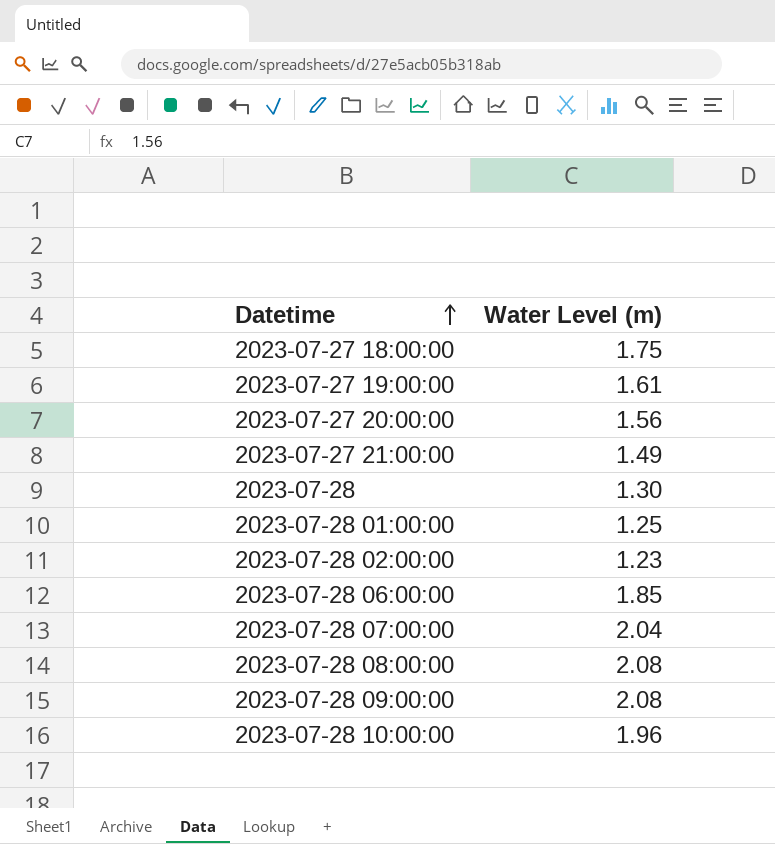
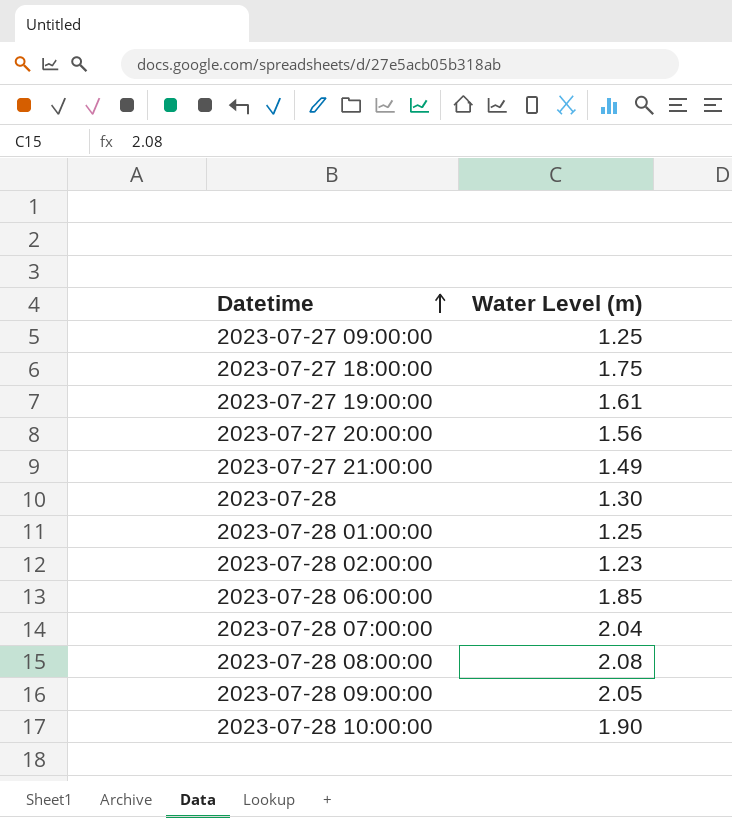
row 2023-07-27 09:00:00: none -> 1.25
2023-07-28 09:00:00 | Water Level (m): 2.08 -> 2.05
2023-07-28 10:00:00 | Water Level (m): 1.96 -> 1.90

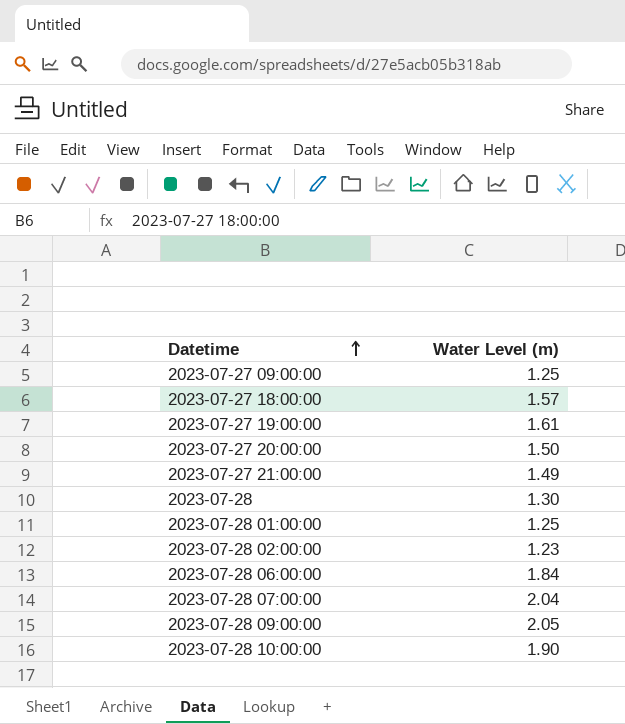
row 2023-07-28 08:00:00: 2.08 -> none
2023-07-27 18:00:00 | Water Level (m): 1.75 -> 1.57
2023-07-27 20:00:00 | Water Level (m): 1.56 -> 1.50
2023-07-28 06:00:00 | Water Level (m): 1.85 -> 1.84

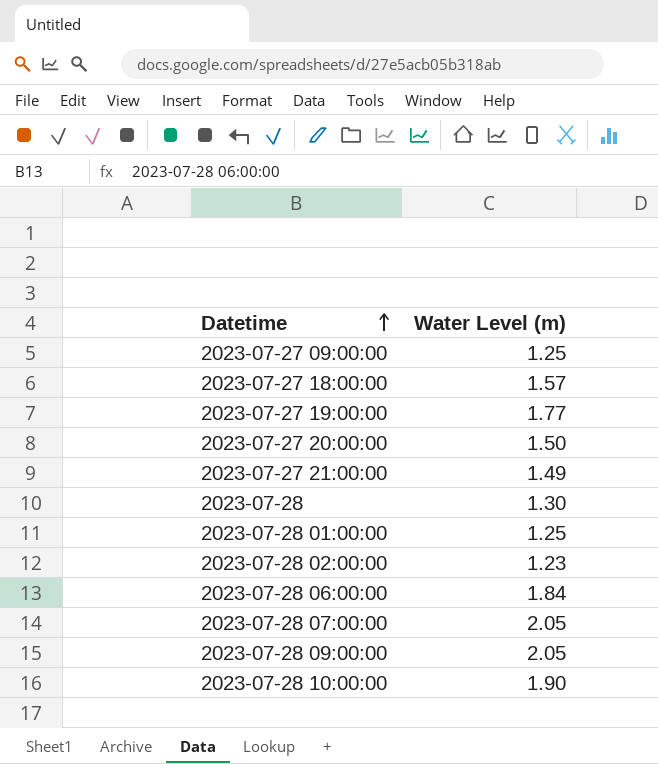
2023-07-27 19:00:00 | Water Level (m): 1.61 -> 1.77
2023-07-28 07:00:00 | Water Level (m): 2.04 -> 2.05

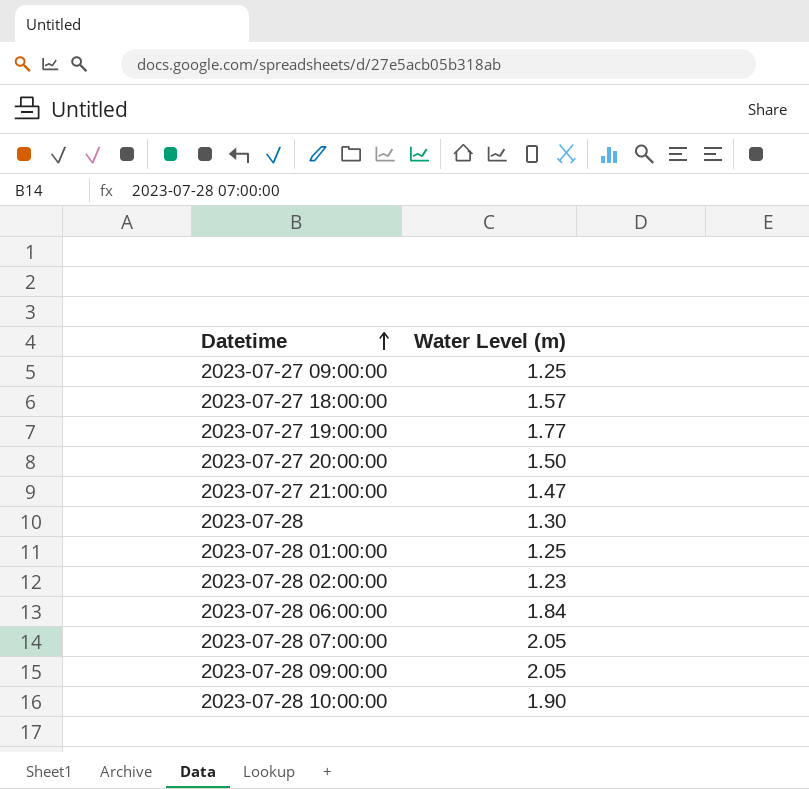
2023-07-27 21:00:00 | Water Level (m): 1.49 -> 1.47

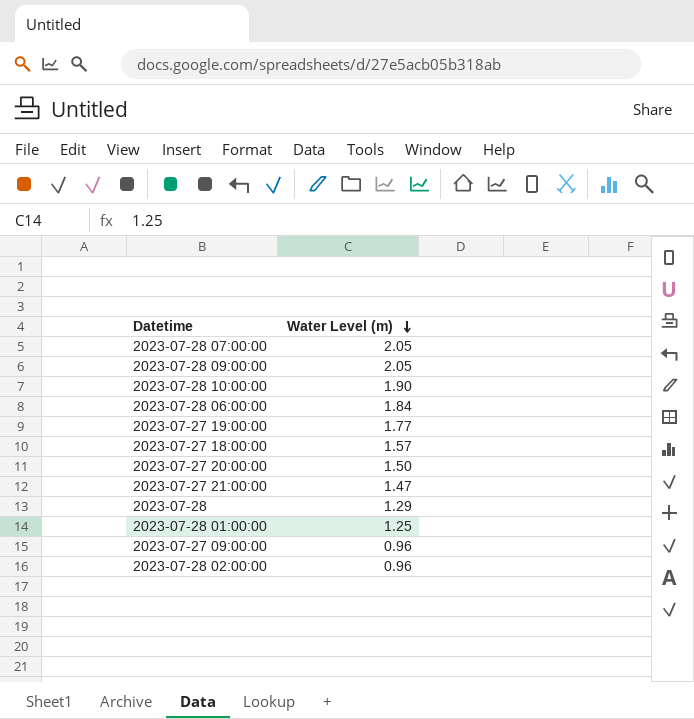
row order: Datetime ascending -> Water Level (m) descending
2023-07-28 | Water Level (m): 1.30 -> 1.29
2023-07-27 09:00:00 | Water Level (m): 1.25 -> 0.96
2023-07-28 02:00:00 | Water Level (m): 1.23 -> 0.96

